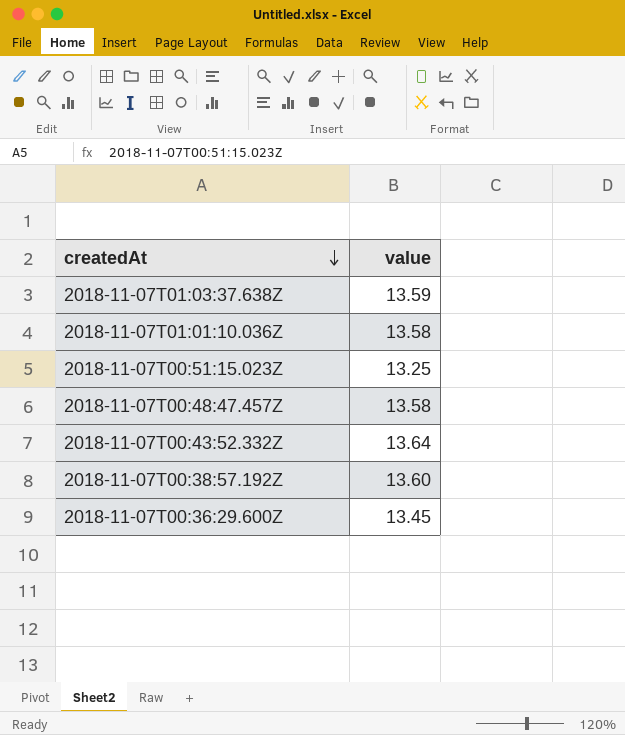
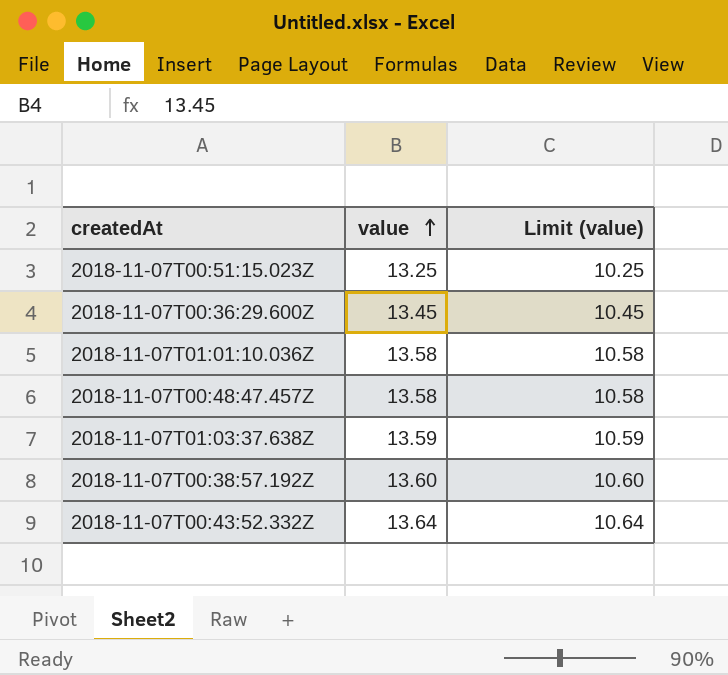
row order: createdAt descending -> value ascending
column Limit (value) | formula: none -> [value] - 3

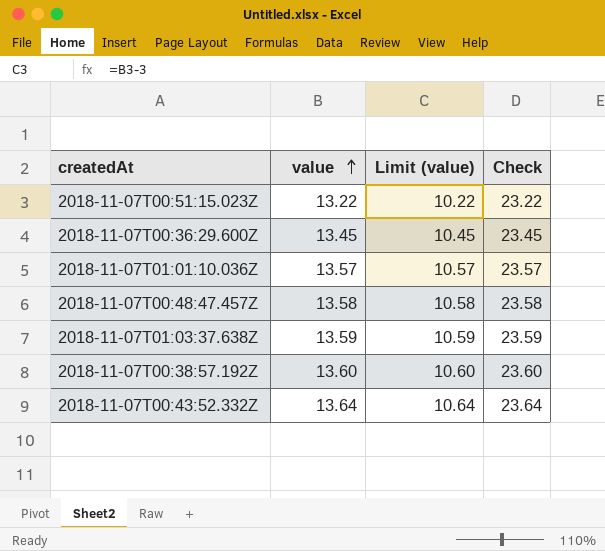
column Check | formula: none -> [value] + 10
2018-11-07T00:51:15.023Z | value: 13.25 -> 13.22
2018-11-07T00:51:15.023Z | Limit (value): 10.25 -> 10.22
2018-11-07T01:01:10.036Z | value: 13.58 -> 13.57
2018-11-07T01:01:10.036Z | Limit (value): 10.58 -> 10.57

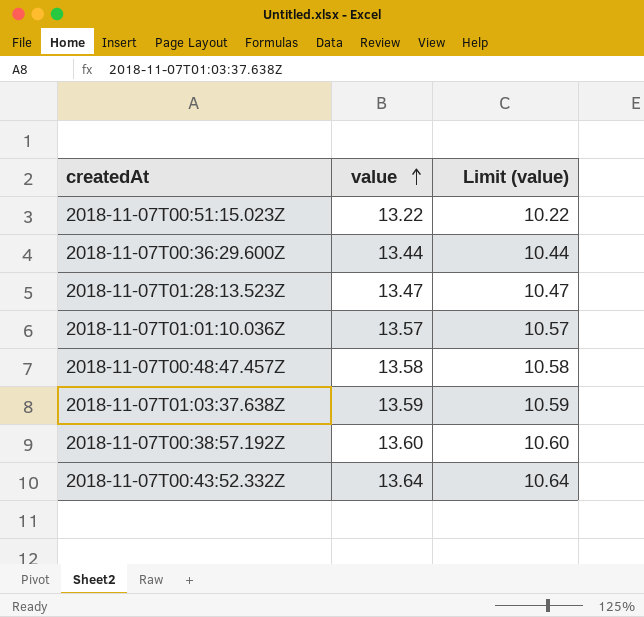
column Check | formula: [value] + 10 -> none
2018-11-07T00:36:29.600Z | value: 13.45 -> 13.44
2018-11-07T00:36:29.600Z | Limit (value): 10.45 -> 10.44
row 2018-11-07T01:28:13.523Z: none -> 13.47 | 10.47

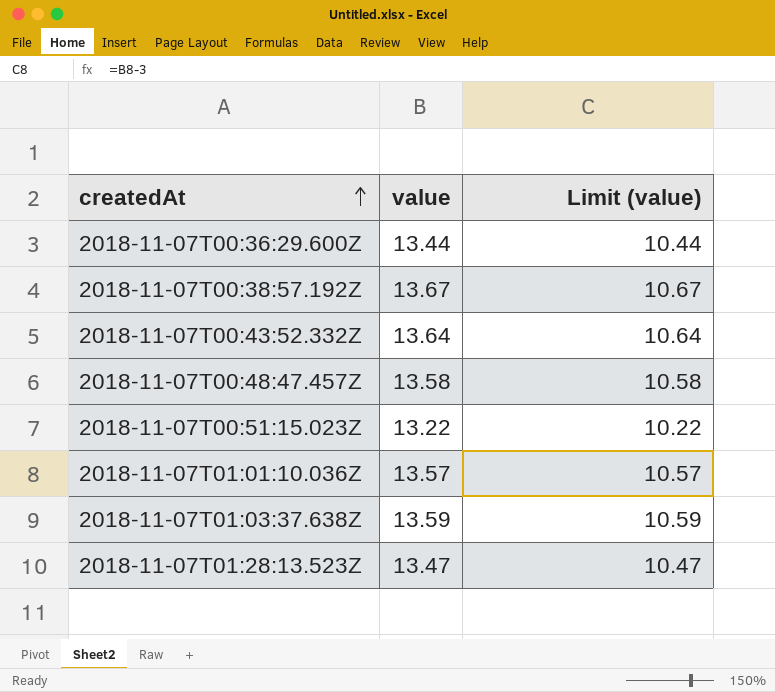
row order: value ascending -> createdAt ascending
2018-11-07T00:38:57.192Z | value: 13.60 -> 13.67
2018-11-07T00:38:57.192Z | Limit (value): 10.60 -> 10.67

